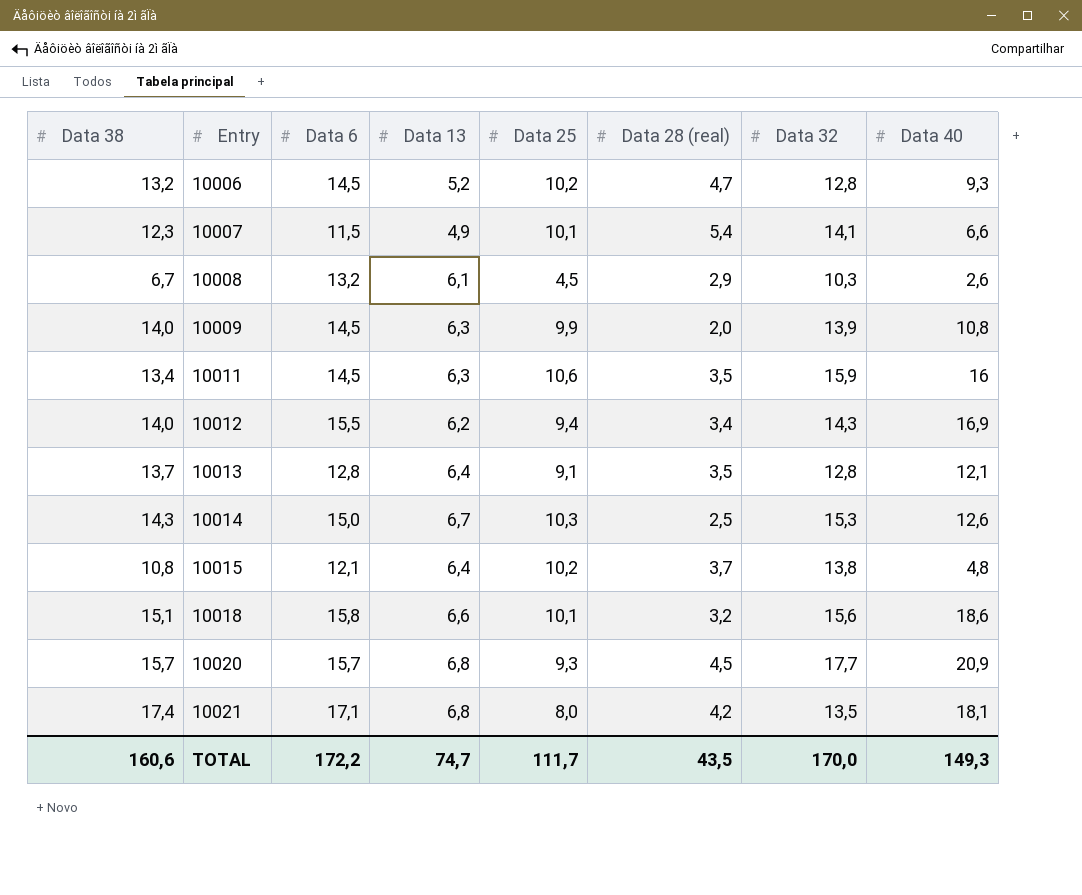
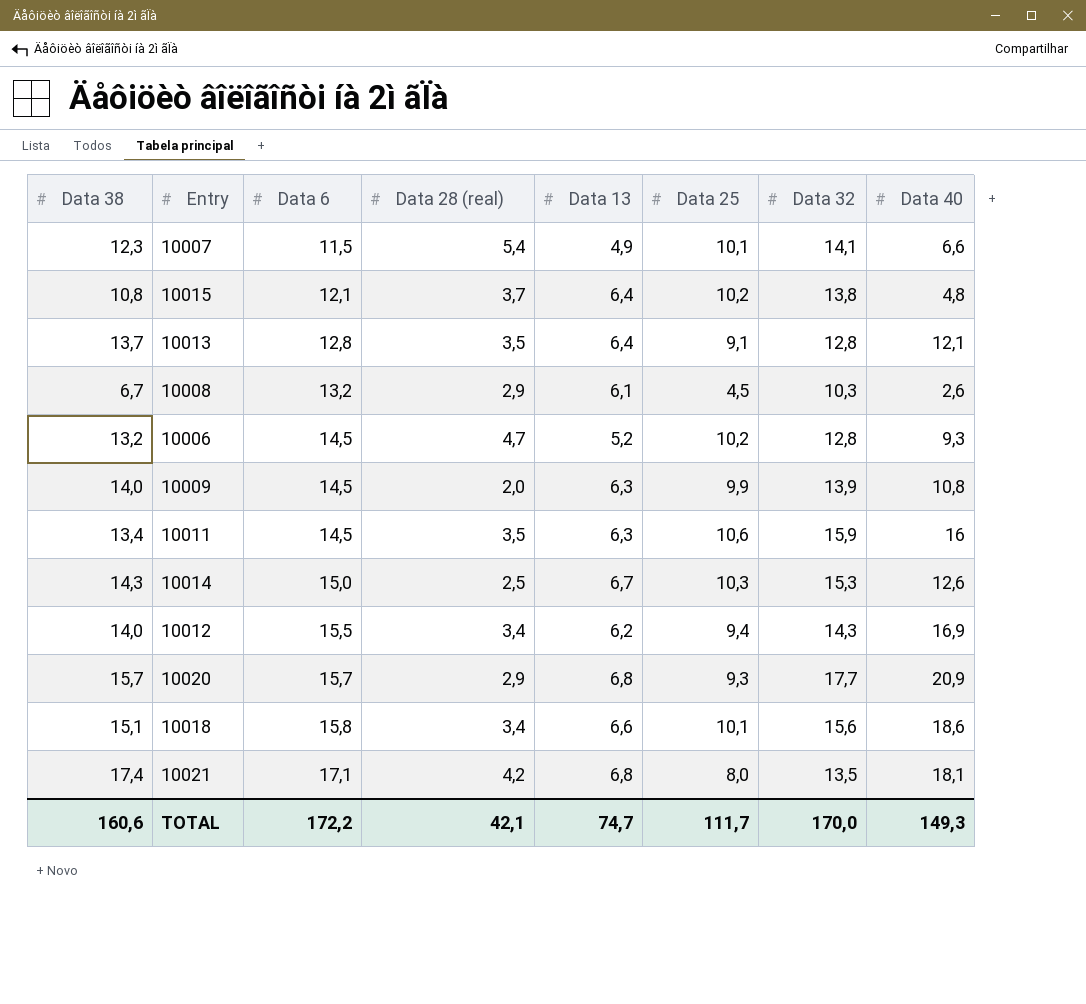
row order: Entry ascending -> Data 6 ascending
column Data 28 (real) | position: 6 -> 4
10020 | Data 28 (real): 4,5 -> 2,9
10018 | Data 28 (real): 3,2 -> 3,4
TOTAL | Data 28 (real): 43,5 -> 42,1

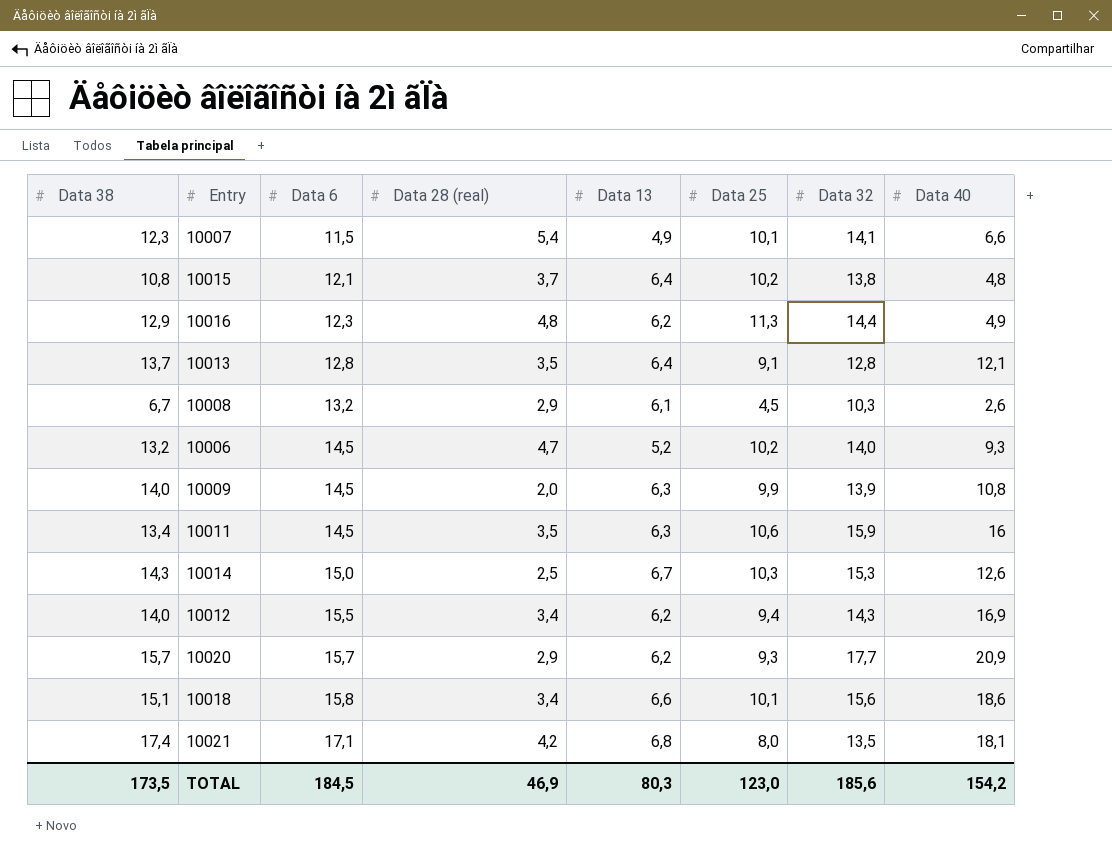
row 10016: none -> 12,9 | 12,3 | 4,8 | 6,2 | 11,3 | 14,4 | 4,9
10006 | Data 32: 12,8 -> 14,0
10020 | Data 13: 6,8 -> 6,2
TOTAL | Data 38: 160,6 -> 173,5
TOTAL | Data 6: 172,2 -> 184,5
TOTAL | Data 28 (real): 42,1 -> 46,9
TOTAL | Data 13: 74,7 -> 80,3
TOTAL | Data 25: 111,7 -> 123,0
TOTAL | Data 32: 170,0 -> 185,6
TOTAL | Data 40: 149,3 -> 154,2

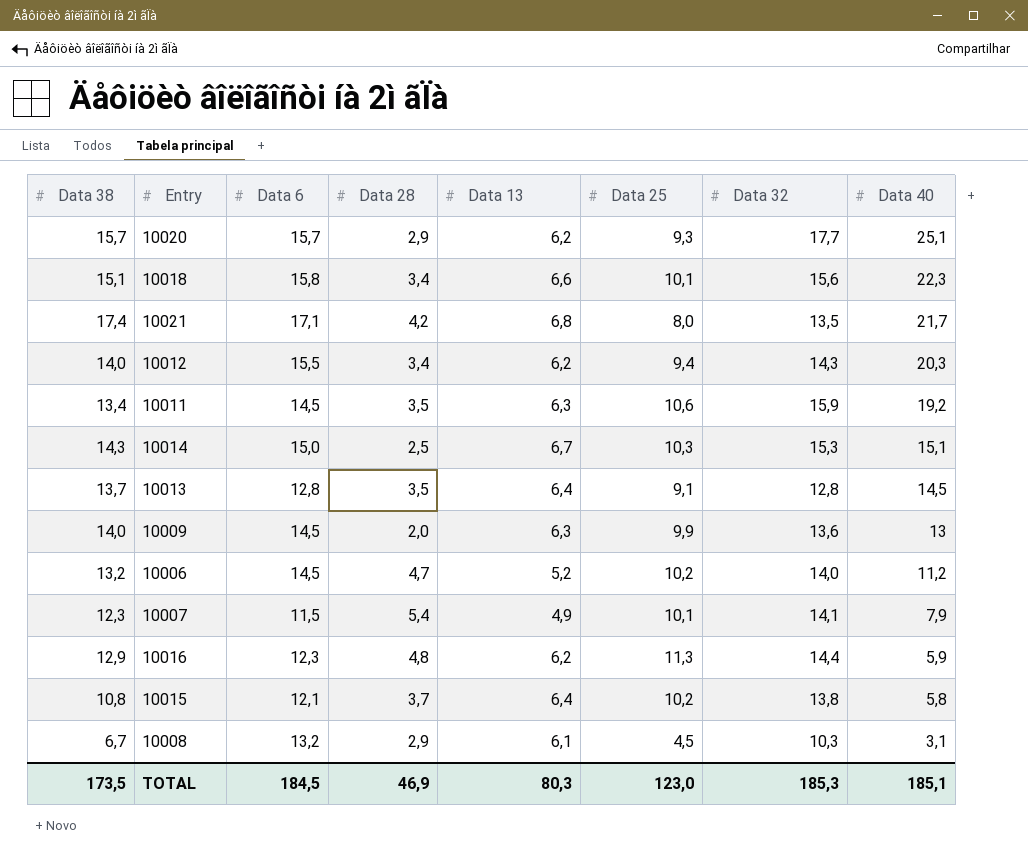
row order: Data 6 ascending -> Data 40 descending
column name: Data 28 (real) -> Data 28
10020 | Data 40: 20,9 -> 25,1
10018 | Data 40: 18,6 -> 22,3
10021 | Data 40: 18,1 -> 21,7
10012 | Data 40: 16,9 -> 20,3
10011 | Data 40: 16 -> 19,2
10014 | Data 40: 12,6 -> 15,1
10013 | Data 40: 12,1 -> 14,5
10009 | Data 32: 13,9 -> 13,6
10009 | Data 40: 10,8 -> 13
10006 | Data 40: 9,3 -> 11,2
10007 | Data 40: 6,6 -> 7,9
10016 | Data 40: 4,9 -> 5,9
10015 | Data 40: 4,8 -> 5,8
10008 | Data 40: 2,6 -> 3,1
TOTAL | Data 32: 185,6 -> 185,3
TOTAL | Data 40: 154,2 -> 185,1

